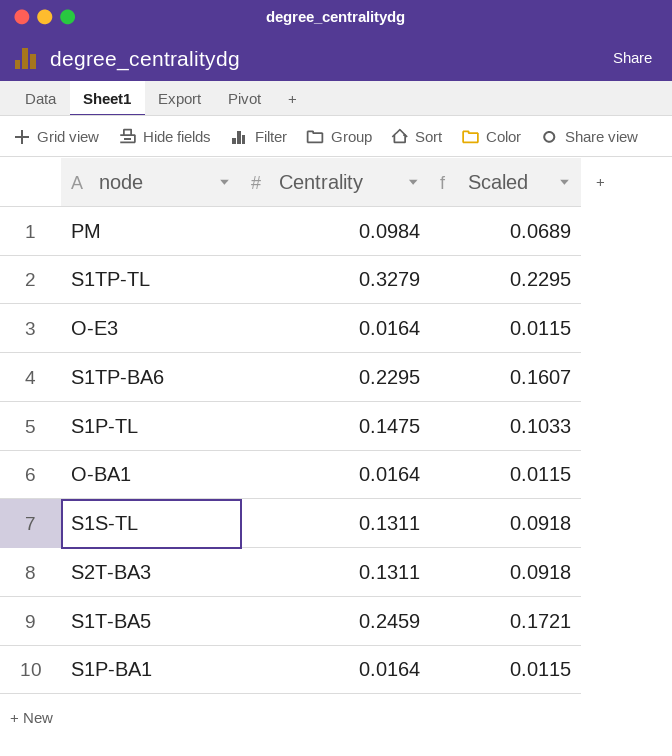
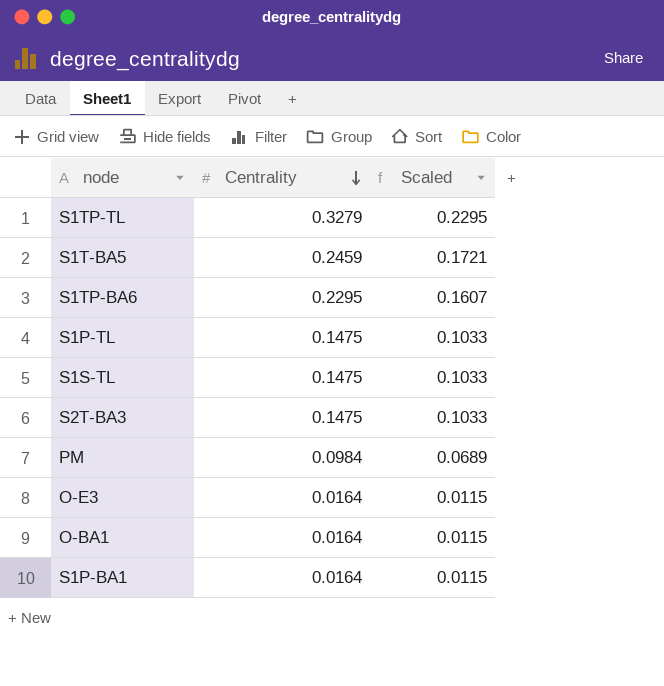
row order: none -> Centrality descending
S1S-TL | Centrality: 0.1311 -> 0.1475
S1S-TL | Scaled: 0.0918 -> 0.1033
S2T-BA3 | Centrality: 0.1311 -> 0.1475
S2T-BA3 | Scaled: 0.0918 -> 0.1033

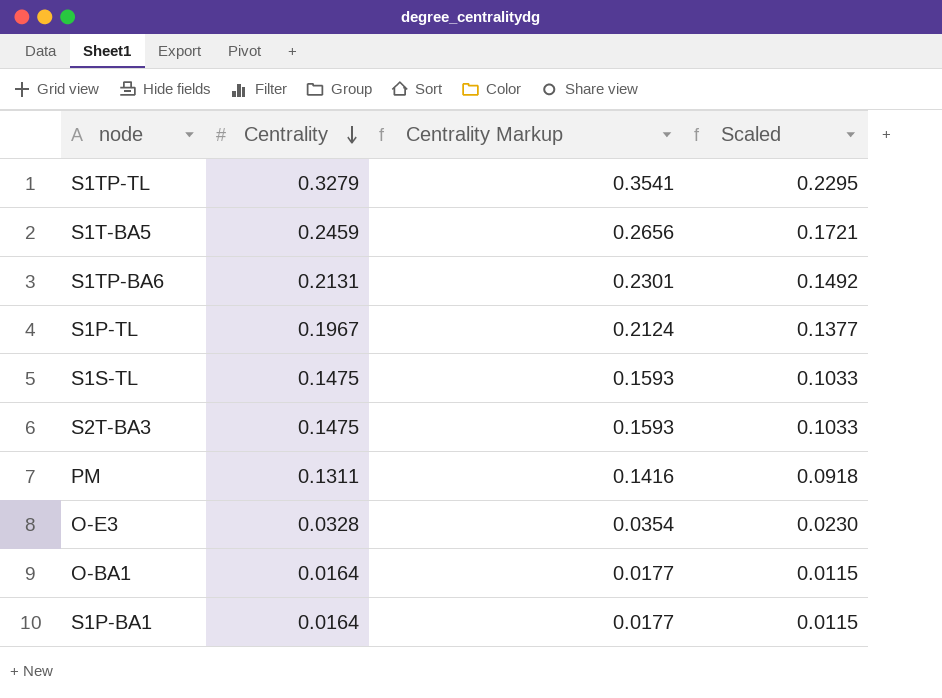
column Centrality Markup | formula: none -> [Centrality] * 1.08
S1TP-BA6 | Centrality: 0.2295 -> 0.2131
S1TP-BA6 | Scaled: 0.1607 -> 0.1492
S1P-TL | Centrality: 0.1475 -> 0.1967
S1P-TL | Scaled: 0.1033 -> 0.1377
PM | Centrality: 0.0984 -> 0.1311
PM | Scaled: 0.0689 -> 0.0918
O-E3 | Centrality: 0.0164 -> 0.0328
O-E3 | Scaled: 0.0115 -> 0.0230

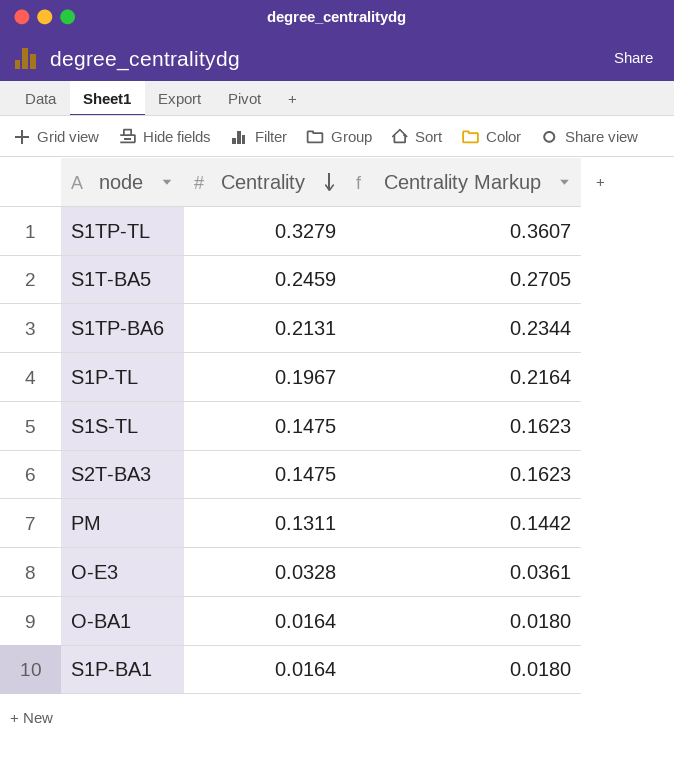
column Scaled | formula: [Centrality] * 0.7 -> none
column Centrality Markup | formula: [Centrality] * 1.08 -> [Centrality] * 1.1

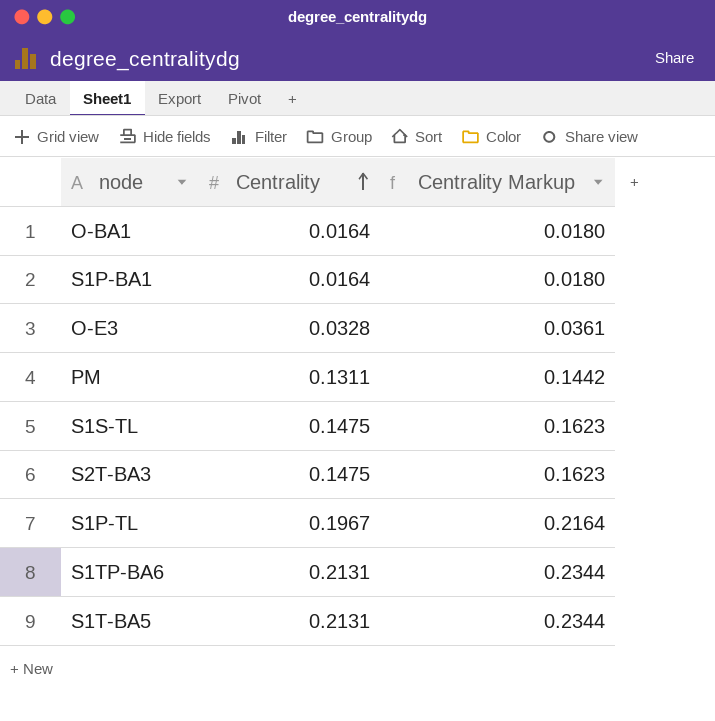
row order: Centrality descending -> Centrality ascending
row S1TP-TL: 0.3279 | 0.3607 -> none
S1T-BA5 | Centrality: 0.2459 -> 0.2131
S1T-BA5 | Centrality Markup: 0.2705 -> 0.2344

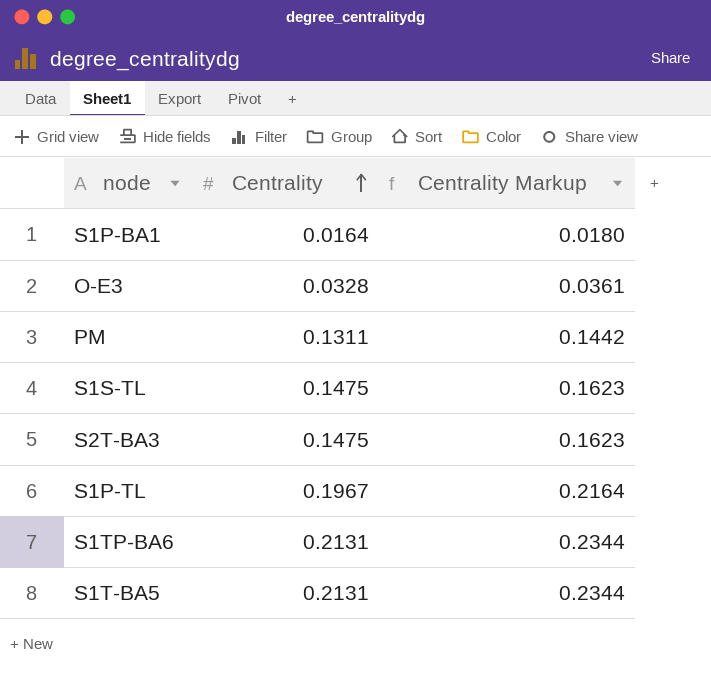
row O-BA1: 0.0164 | 0.0180 -> none

